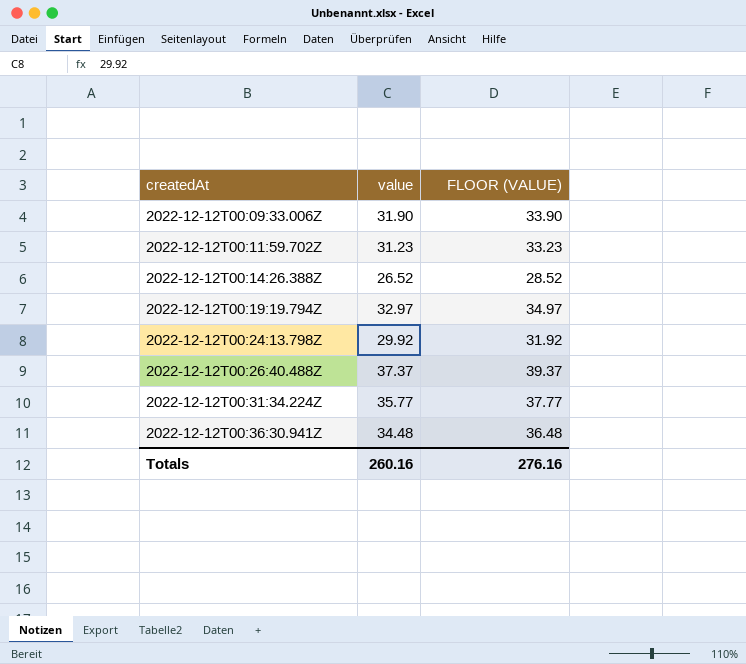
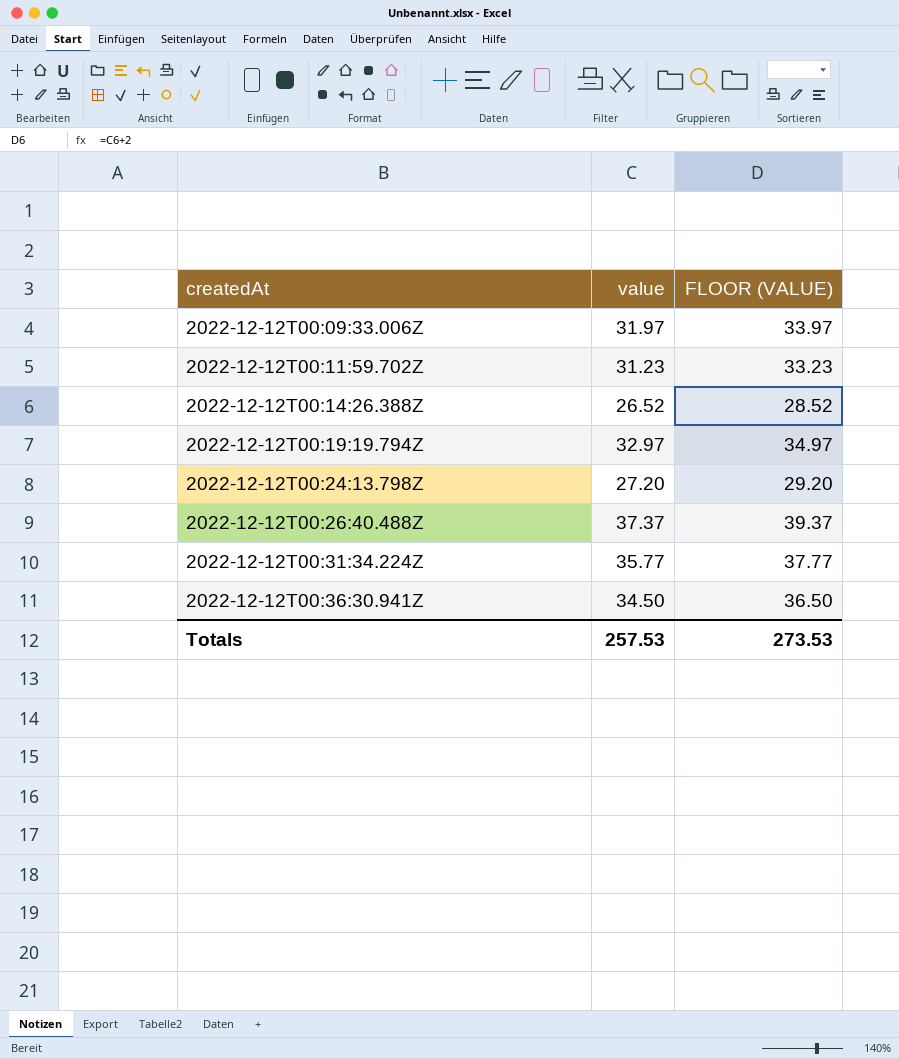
2022-12-12T00:09:33.006Z | value: 31.90 -> 31.97
2022-12-12T00:09:33.006Z | FLOOR (VALUE): 33.90 -> 33.97
2022-12-12T00:24:13.798Z | value: 29.92 -> 27.20
2022-12-12T00:24:13.798Z | FLOOR (VALUE): 31.92 -> 29.20
2022-12-12T00:36:30.941Z | value: 34.48 -> 34.50
2022-12-12T00:36:30.941Z | FLOOR (VALUE): 36.48 -> 36.50
Totals | value: 260.16 -> 257.53
Totals | FLOOR (VALUE): 276.16 -> 273.53

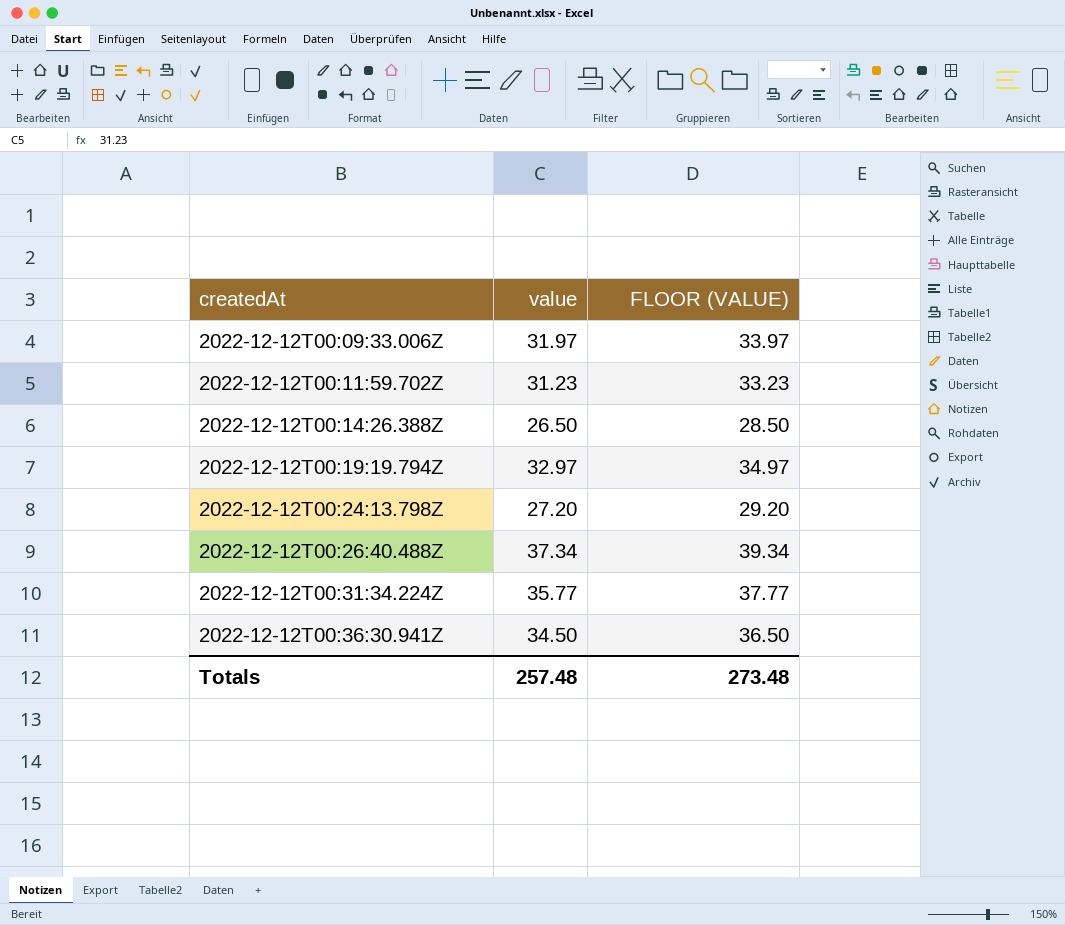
2022-12-12T00:14:26.388Z | value: 26.52 -> 26.50
2022-12-12T00:14:26.388Z | FLOOR (VALUE): 28.52 -> 28.50
2022-12-12T00:26:40.488Z | value: 37.37 -> 37.34
2022-12-12T00:26:40.488Z | FLOOR (VALUE): 39.37 -> 39.34
Totals | value: 257.53 -> 257.48
Totals | FLOOR (VALUE): 273.53 -> 273.48

